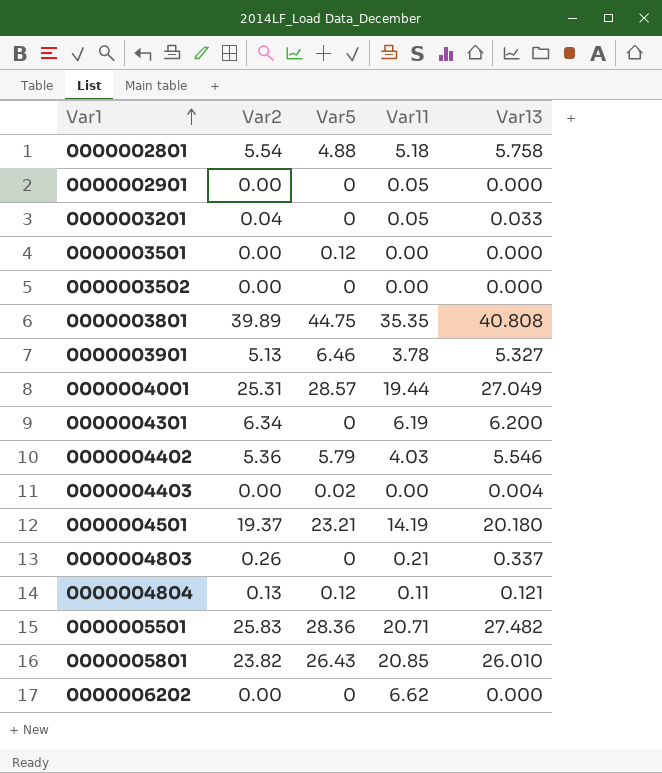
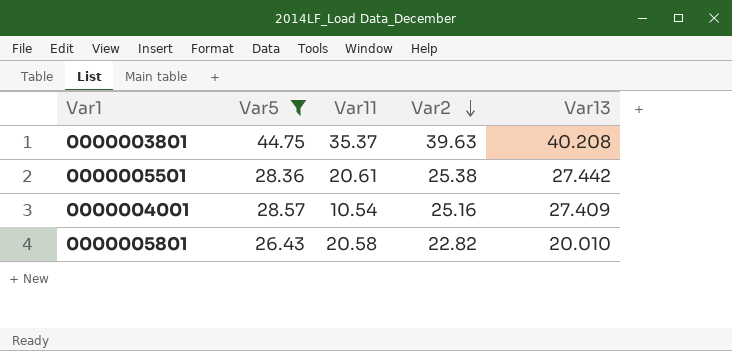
filter: none -> Var5 >= 26.43
row order: Var1 ascending -> Var2 descending
column Var2 | position: 2 -> 4
0000003801 | Var11: 35.35 -> 35.37
0000003801 | Var2: 39.89 -> 39.63
0000003801 | Var13: 40.808 -> 40.208
0000005501 | Var11: 20.71 -> 20.61
0000005501 | Var2: 25.83 -> 25.38
0000005501 | Var13: 27.482 -> 27.442
0000004001 | Var11: 19.44 -> 10.54
0000004001 | Var2: 25.31 -> 25.16
0000004001 | Var13: 27.049 -> 27.409
0000005801 | Var11: 20.85 -> 20.58
0000005801 | Var2: 23.82 -> 22.82
0000005801 | Var13: 26.010 -> 20.010

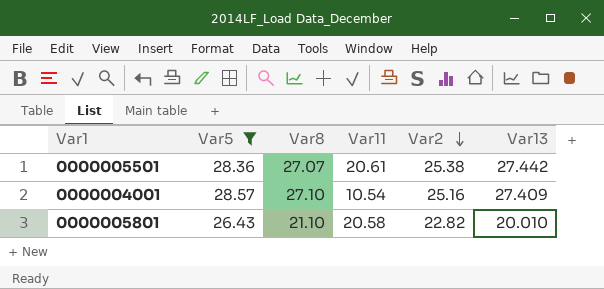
column Var8 | position: none -> 3
row 0000003801: 44.75 | 35.37 | 39.63 | 40.208 -> none

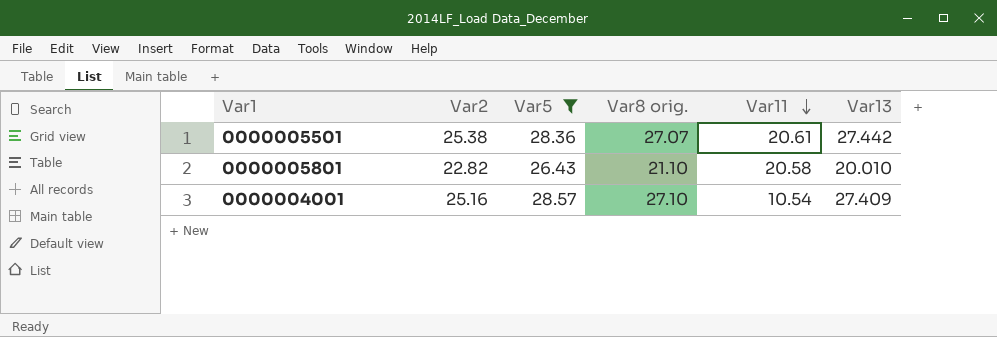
row order: Var2 descending -> Var11 descending
column Var2 | position: 5 -> 2
column name: Var8 -> Var8 orig.

